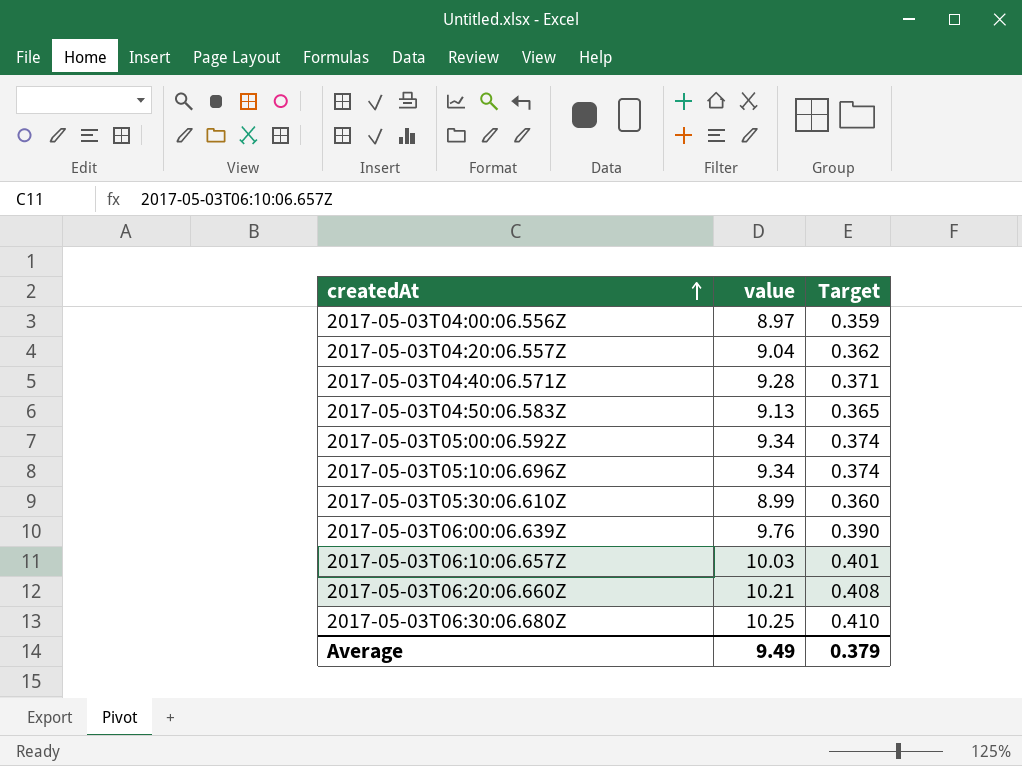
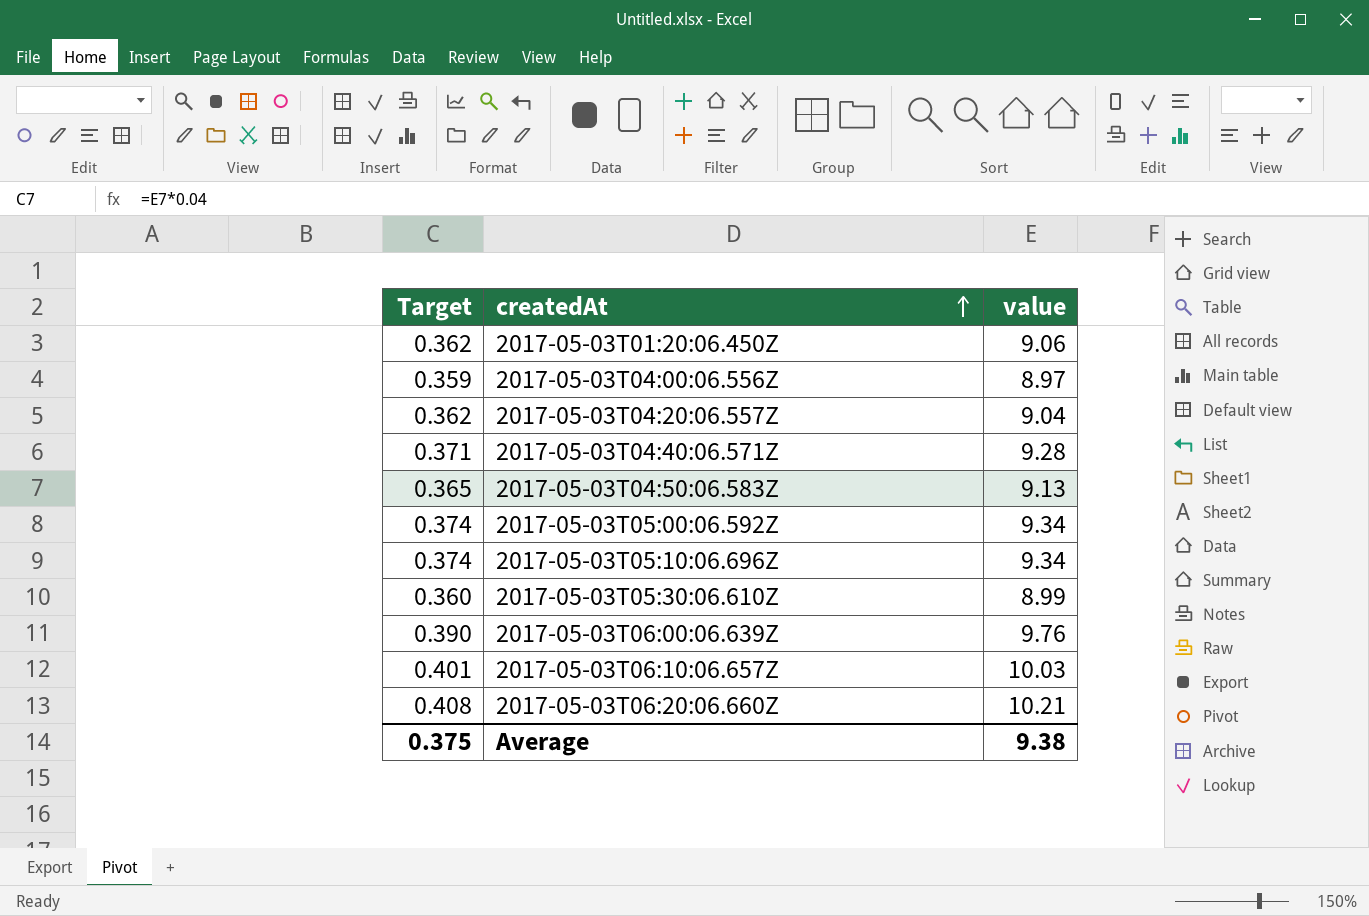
column Target | position: 3 -> 1
row 2017-05-03T06:30:06.680Z: 10.25 | 0.410 -> none
row 2017-05-03T01:20:06.450Z: none -> 0.362 | 9.06
Average | Target: 0.379 -> 0.375
Average | value: 9.49 -> 9.38

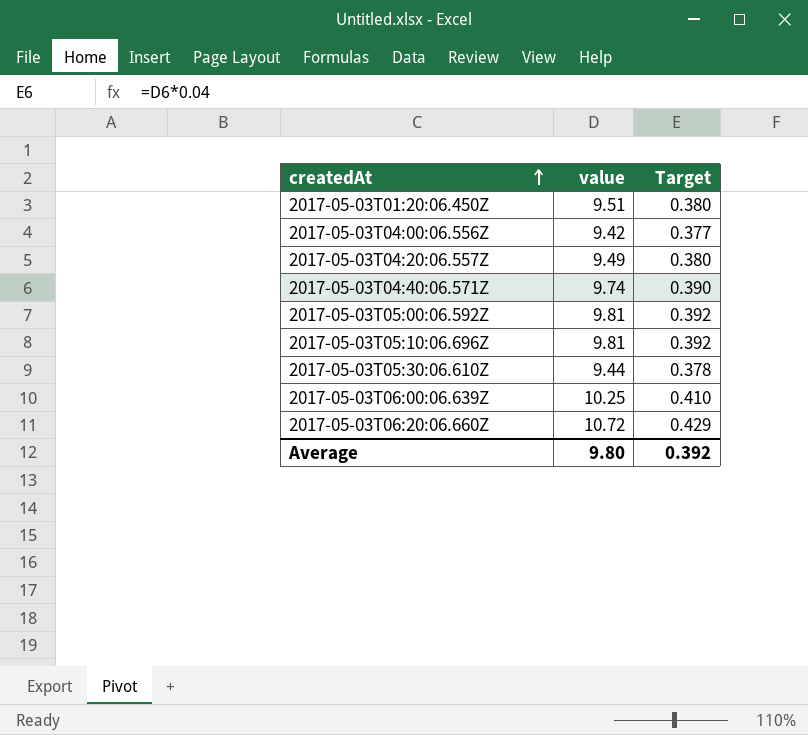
column Target | position: 1 -> 3
row 2017-05-03T04:50:06.583Z: 0.365 | 9.13 -> none
row 2017-05-03T06:10:06.657Z: 0.401 | 10.03 -> none
2017-05-03T01:20:06.450Z | value: 9.06 -> 9.51
2017-05-03T01:20:06.450Z | Target: 0.362 -> 0.380
2017-05-03T04:00:06.556Z | value: 8.97 -> 9.42
2017-05-03T04:00:06.556Z | Target: 0.359 -> 0.377
2017-05-03T04:20:06.557Z | value: 9.04 -> 9.49
2017-05-03T04:20:06.557Z | Target: 0.362 -> 0.380
2017-05-03T04:40:06.571Z | value: 9.28 -> 9.74
2017-05-03T04:40:06.571Z | Target: 0.371 -> 0.390
2017-05-03T05:00:06.592Z | value: 9.34 -> 9.81
2017-05-03T05:00:06.592Z | Target: 0.374 -> 0.392
2017-05-03T05:10:06.696Z | value: 9.34 -> 9.81
2017-05-03T05:10:06.696Z | Target: 0.374 -> 0.392
2017-05-03T05:30:06.610Z | value: 8.99 -> 9.44
2017-05-03T05:30:06.610Z | Target: 0.360 -> 0.378
2017-05-03T06:00:06.639Z | value: 9.76 -> 10.25
2017-05-03T06:00:06.639Z | Target: 0.390 -> 0.410
2017-05-03T06:20:06.660Z | value: 10.21 -> 10.72
2017-05-03T06:20:06.660Z | Target: 0.408 -> 0.429
Average | value: 9.38 -> 9.80
Average | Target: 0.375 -> 0.392

